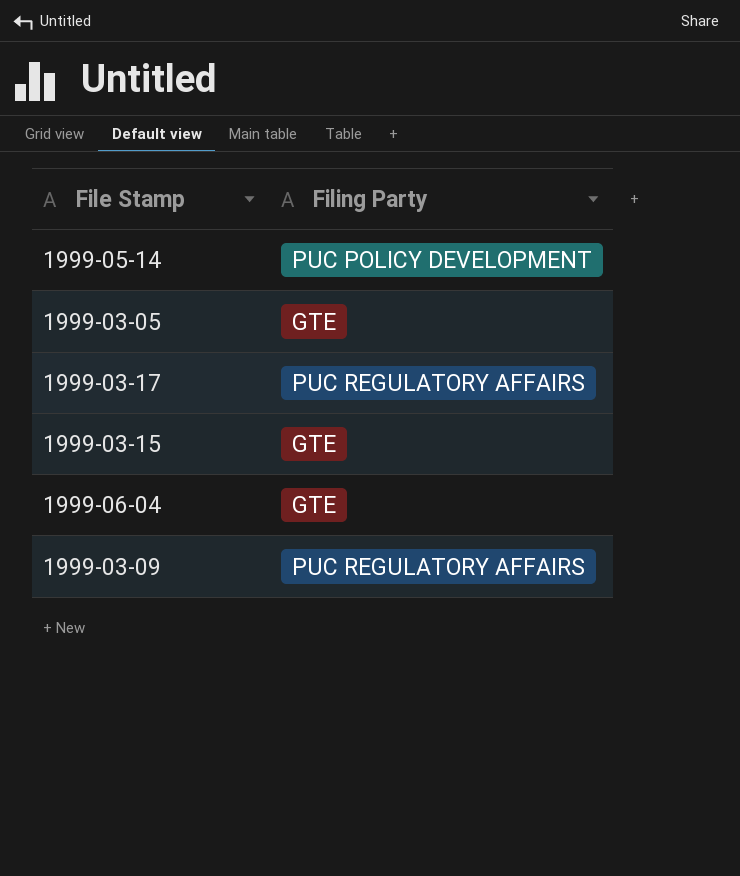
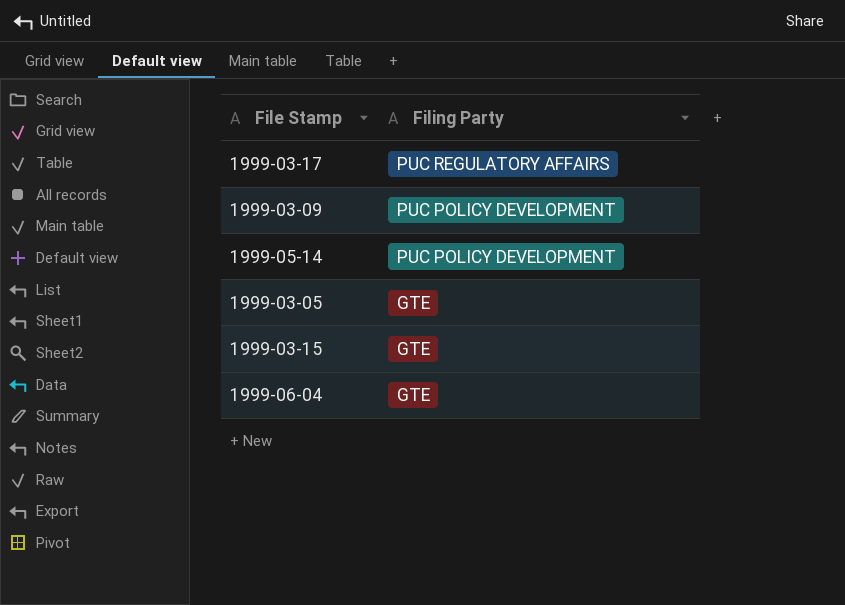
row order: none -> Filing Party descending
1999-03-09 | Filing Party: PUC REGULATORY AFFAIRS -> PUC POLICY DEVELOPMENT

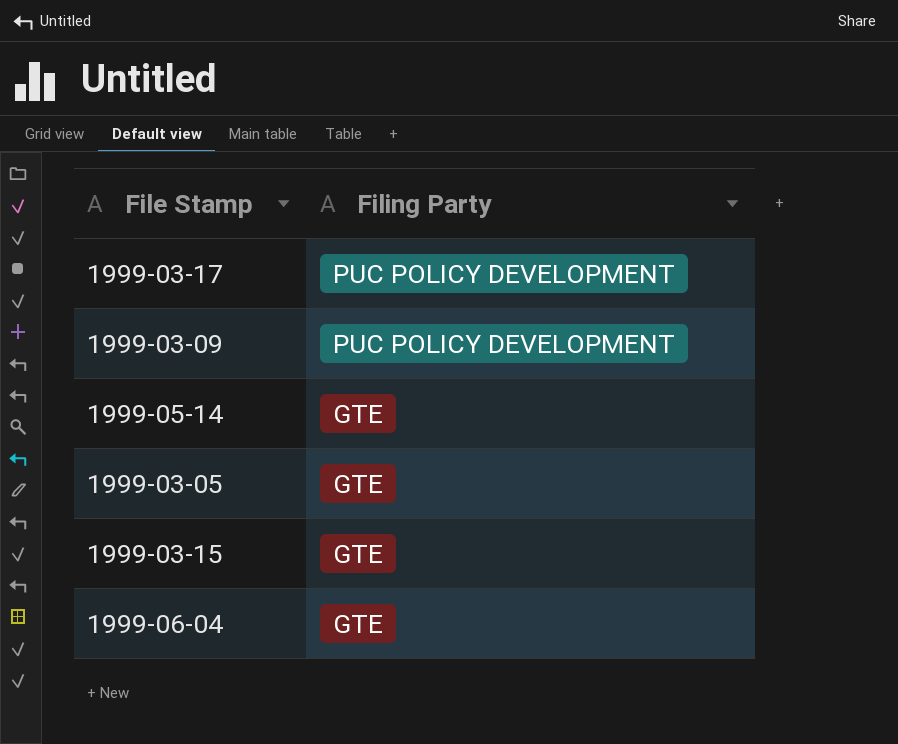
1999-03-17 | Filing Party: PUC REGULATORY AFFAIRS -> PUC POLICY DEVELOPMENT
1999-05-14 | Filing Party: PUC POLICY DEVELOPMENT -> GTE

